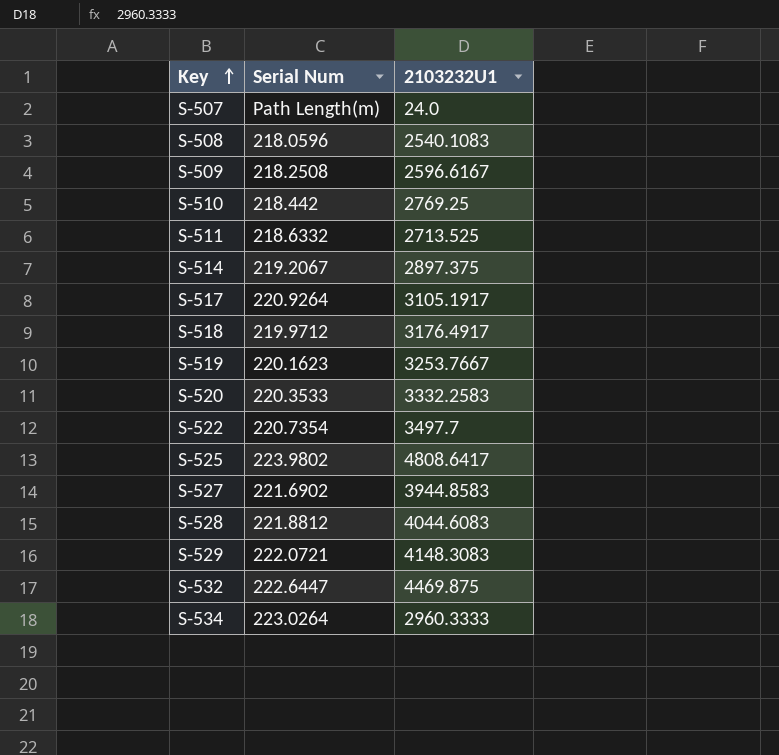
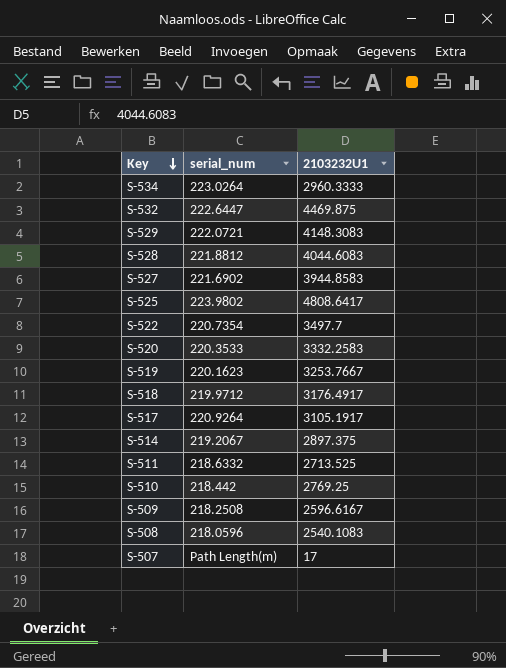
row order: Key ascending -> Key descending
column name: Serial Num -> serial_num
S-507 | 2103232U1: 24.0 -> 17

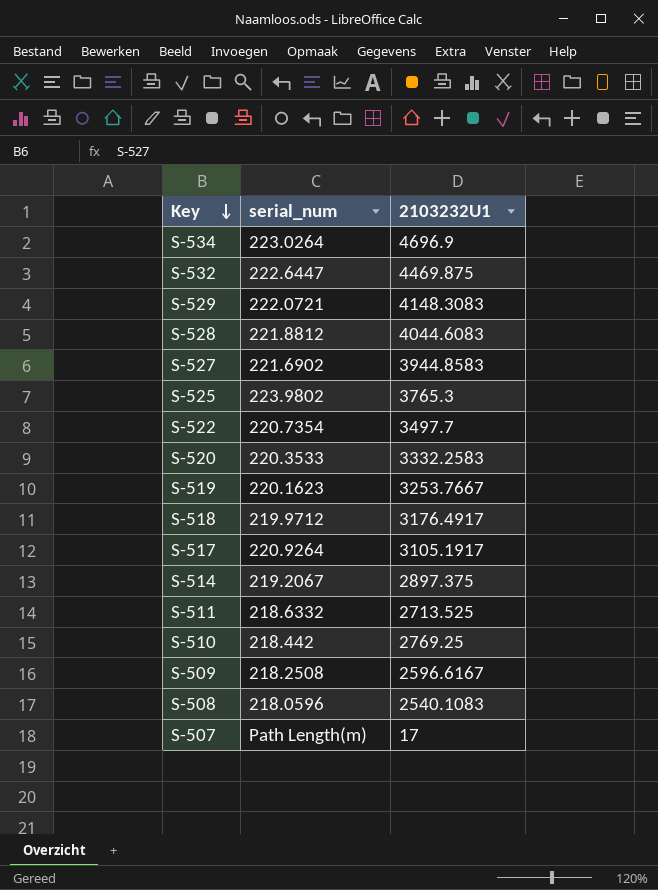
S-534 | 2103232U1: 2960.3333 -> 4696.9
S-525 | 2103232U1: 4808.6417 -> 3765.3

